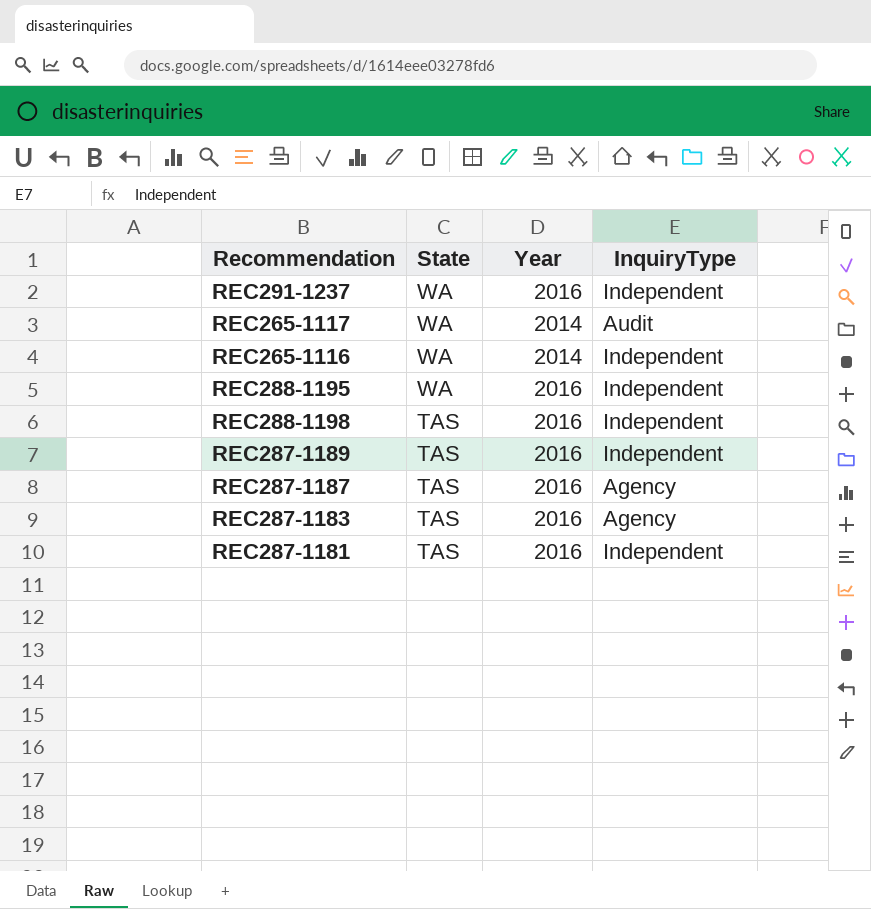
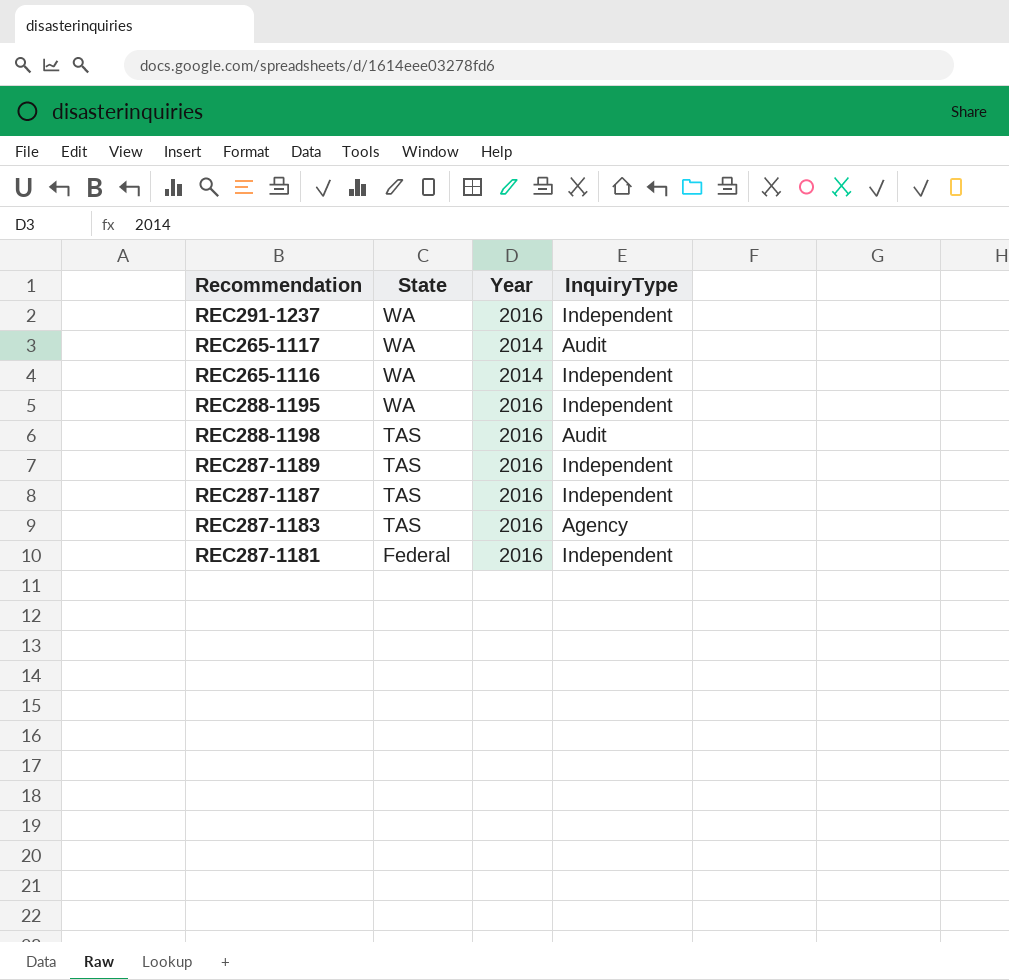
REC288-1198 | InquiryType: Independent -> Audit
REC287-1187 | InquiryType: Agency -> Independent
REC287-1181 | State: TAS -> Federal

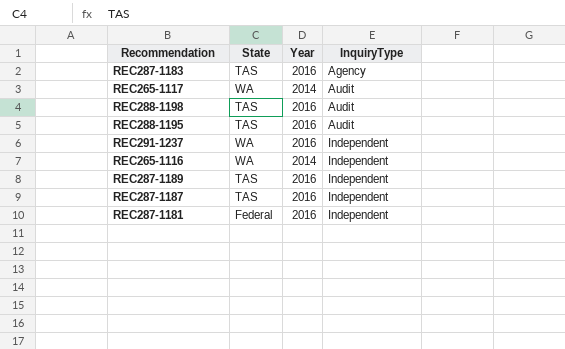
row order: State descending -> InquiryType ascending
REC288-1195 | State: WA -> TAS
REC288-1195 | InquiryType: Independent -> Audit

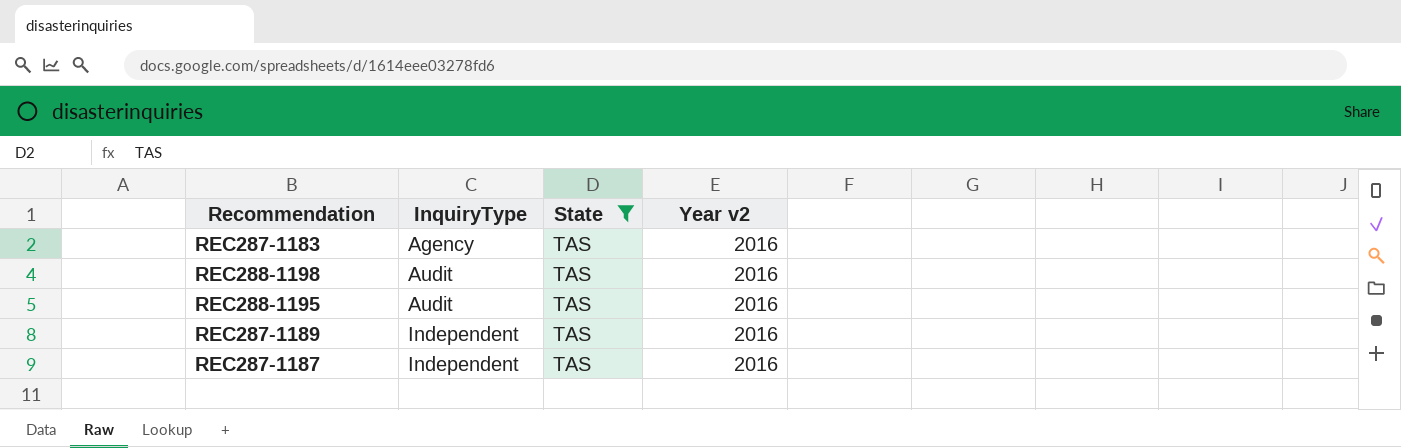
filter: none -> State = TAS
column InquiryType | position: 4 -> 2
column name: Year -> Year v2

